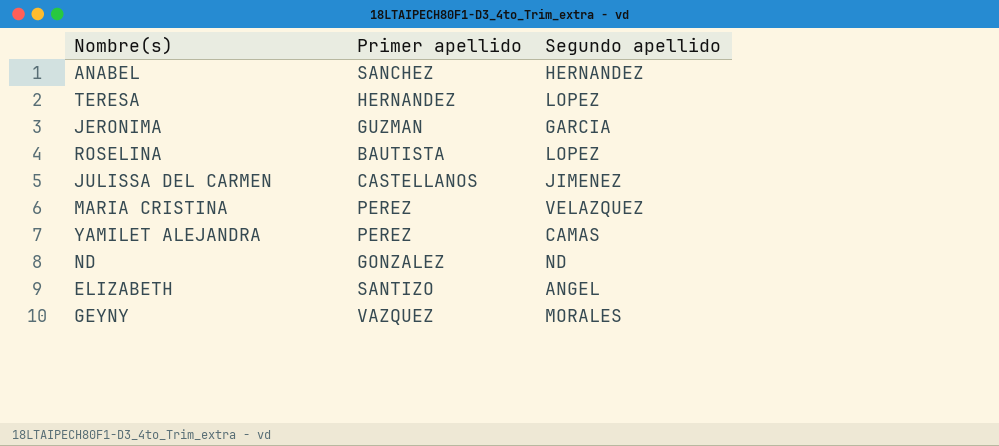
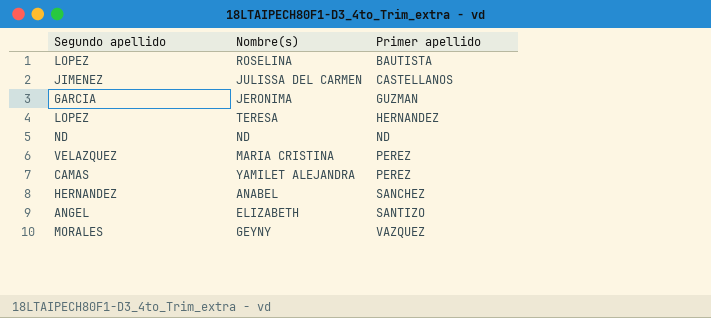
row order: none -> Primer apellido ascending
column Segundo apellido | position: 3 -> 1
ND | Primer apellido: GONZALEZ -> ND

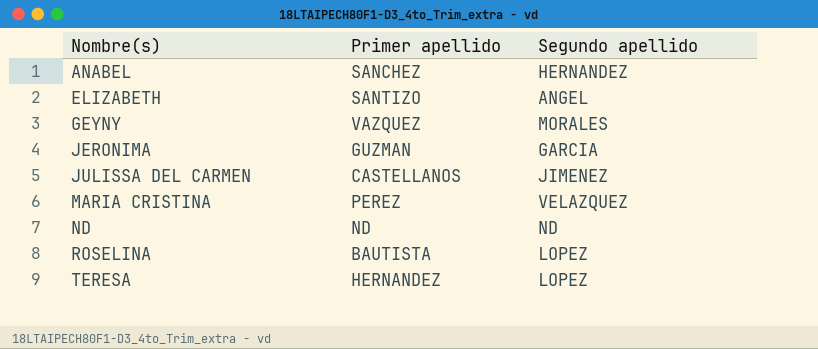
row order: Primer apellido ascending -> Nombre(s) ascending
column Segundo apellido | position: 1 -> 3
row YAMILET ALEJANDRA: CAMAS | PEREZ -> none

